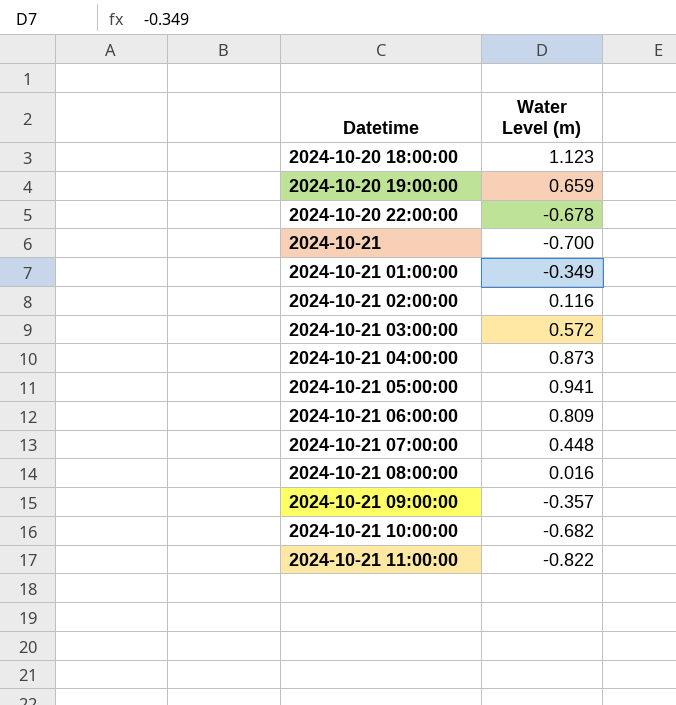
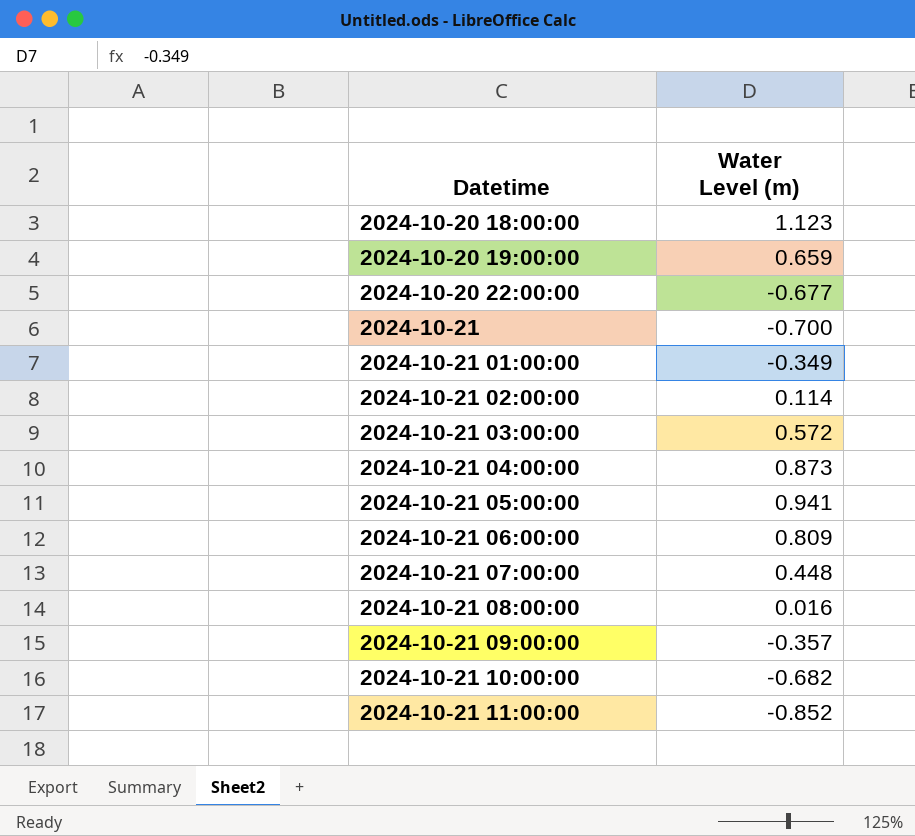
2024-10-20 22:00:00 | Water Level (m): -0.678 -> -0.677
2024-10-21 02:00:00 | Water Level (m): 0.116 -> 0.114
2024-10-21 11:00:00 | Water Level (m): -0.822 -> -0.852

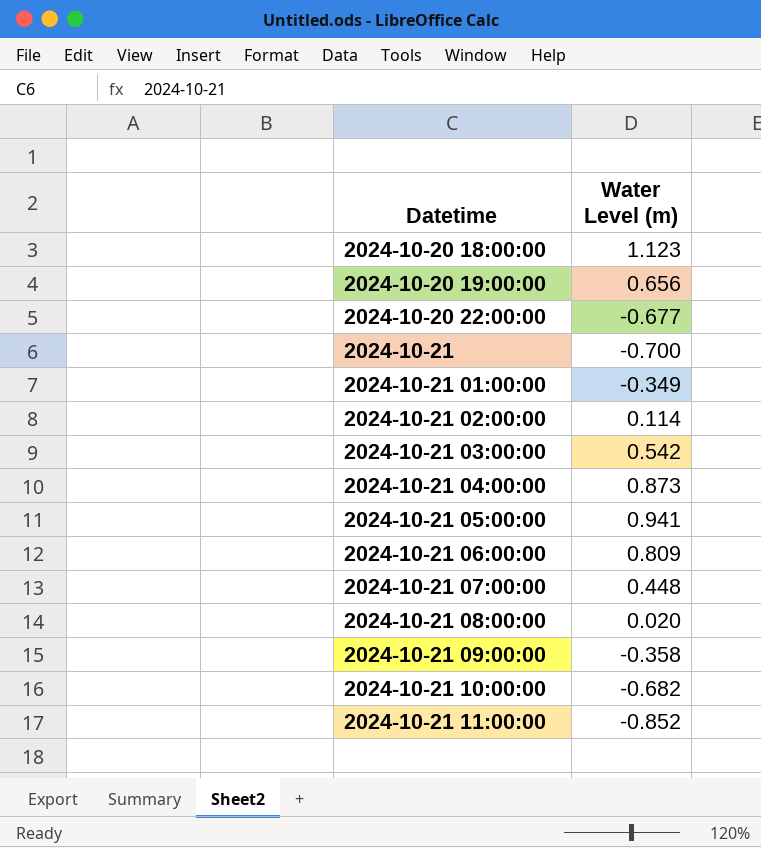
2024-10-20 19:00:00 | Water Level (m): 0.659 -> 0.656
2024-10-21 03:00:00 | Water Level (m): 0.572 -> 0.542
2024-10-21 08:00:00 | Water Level (m): 0.016 -> 0.020
2024-10-21 09:00:00 | Water Level (m): -0.357 -> -0.358

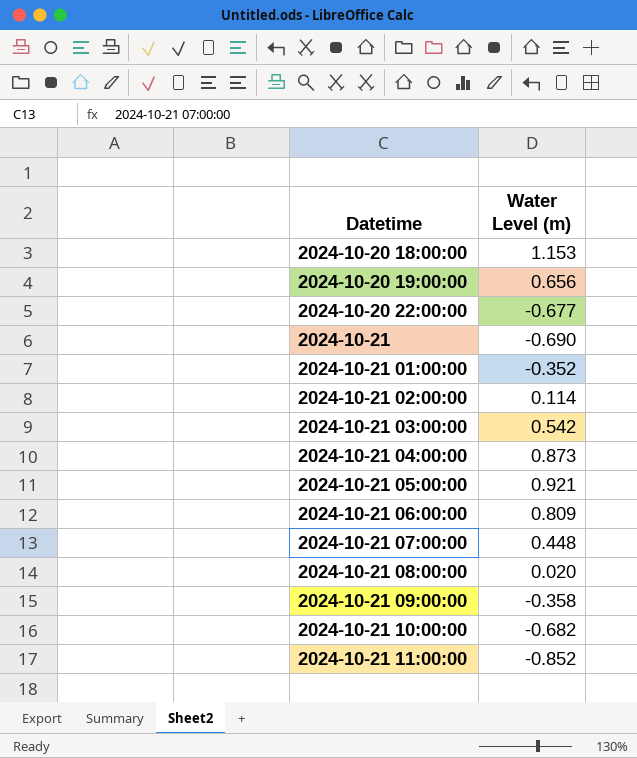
2024-10-20 18:00:00 | Water Level (m): 1.123 -> 1.153
2024-10-21 | Water Level (m): -0.700 -> -0.690
2024-10-21 01:00:00 | Water Level (m): -0.349 -> -0.352
2024-10-21 05:00:00 | Water Level (m): 0.941 -> 0.921

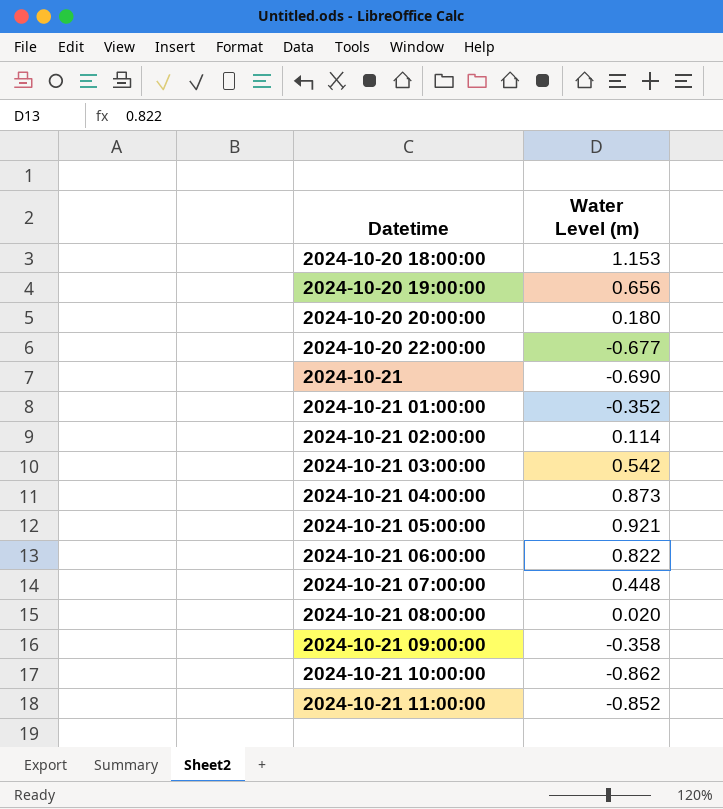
row 2024-10-20 20:00:00: none -> 0.180
2024-10-21 06:00:00 | Water Level (m): 0.809 -> 0.822
2024-10-21 10:00:00 | Water Level (m): -0.682 -> -0.862

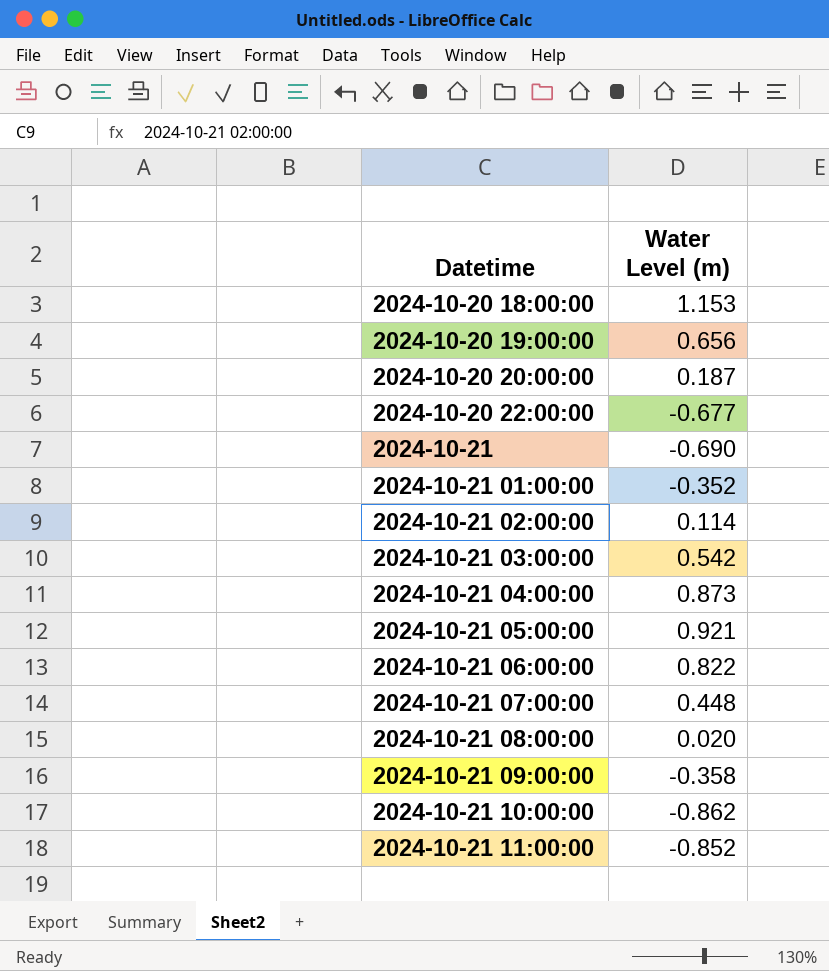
2024-10-20 20:00:00 | Water Level (m): 0.180 -> 0.187

